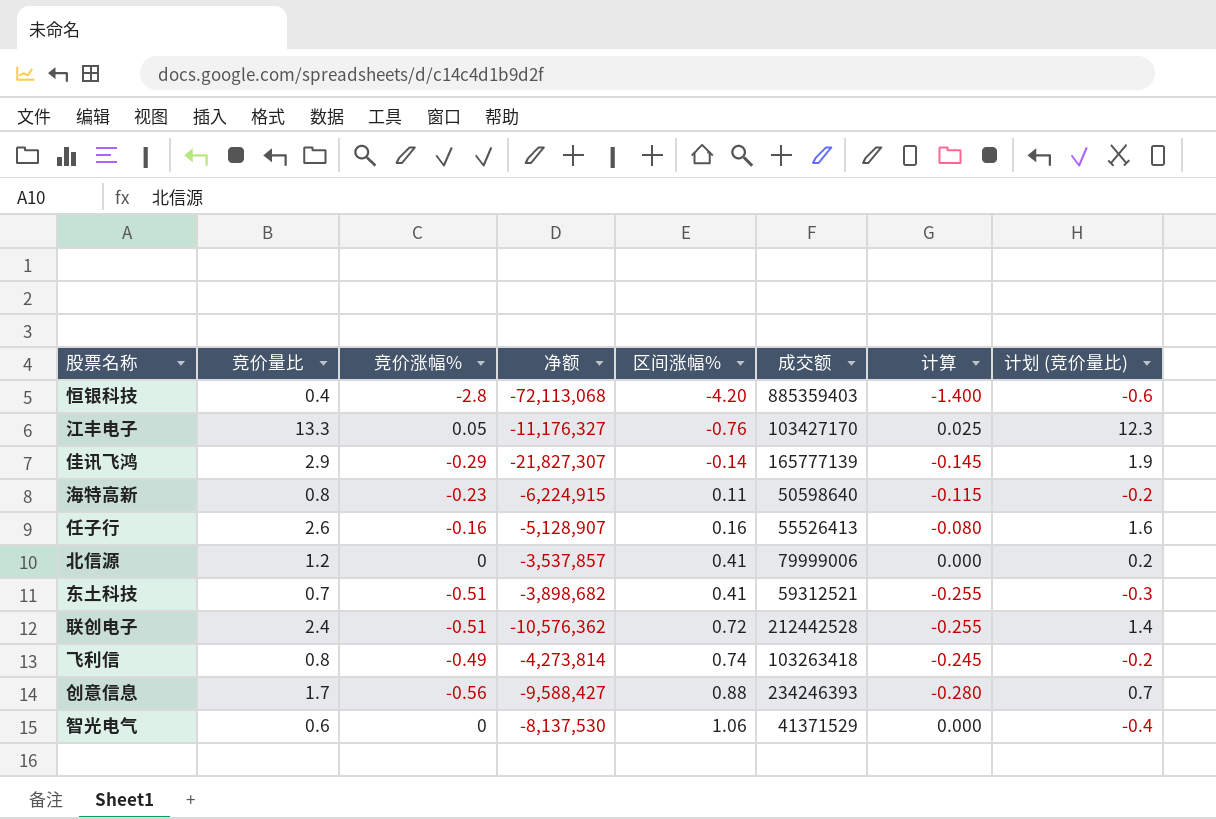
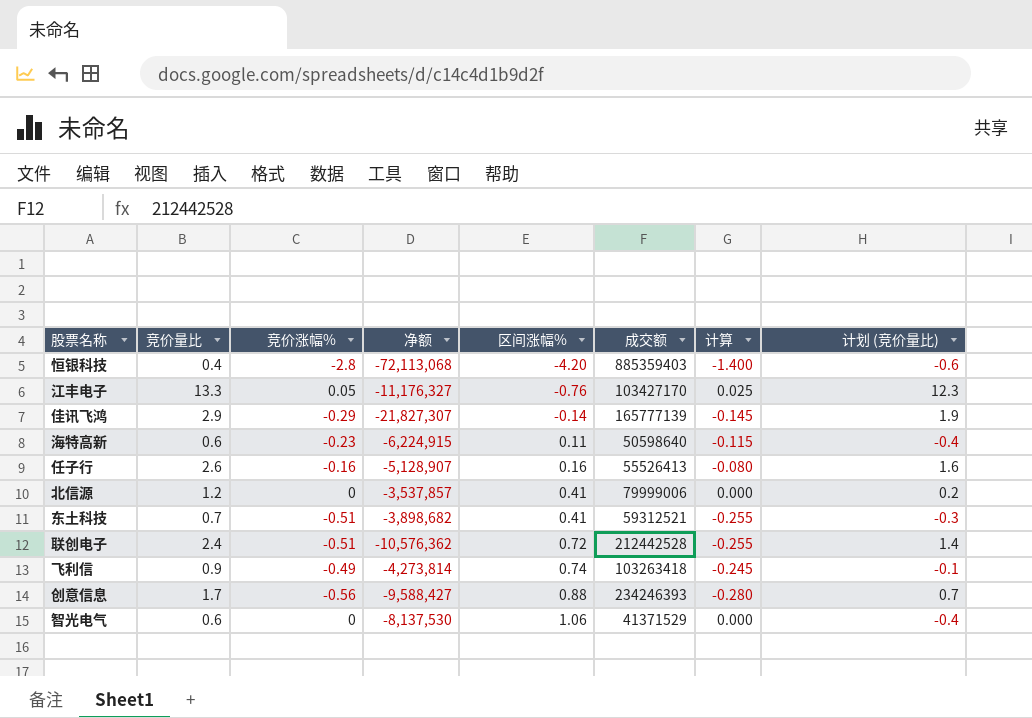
海特高新 | 竞价量比: 0.8 -> 0.6
海特高新 | 计划 (竞价量比): -0.2 -> -0.4
飞利信 | 竞价量比: 0.8 -> 0.9
飞利信 | 计划 (竞价量比): -0.2 -> -0.1

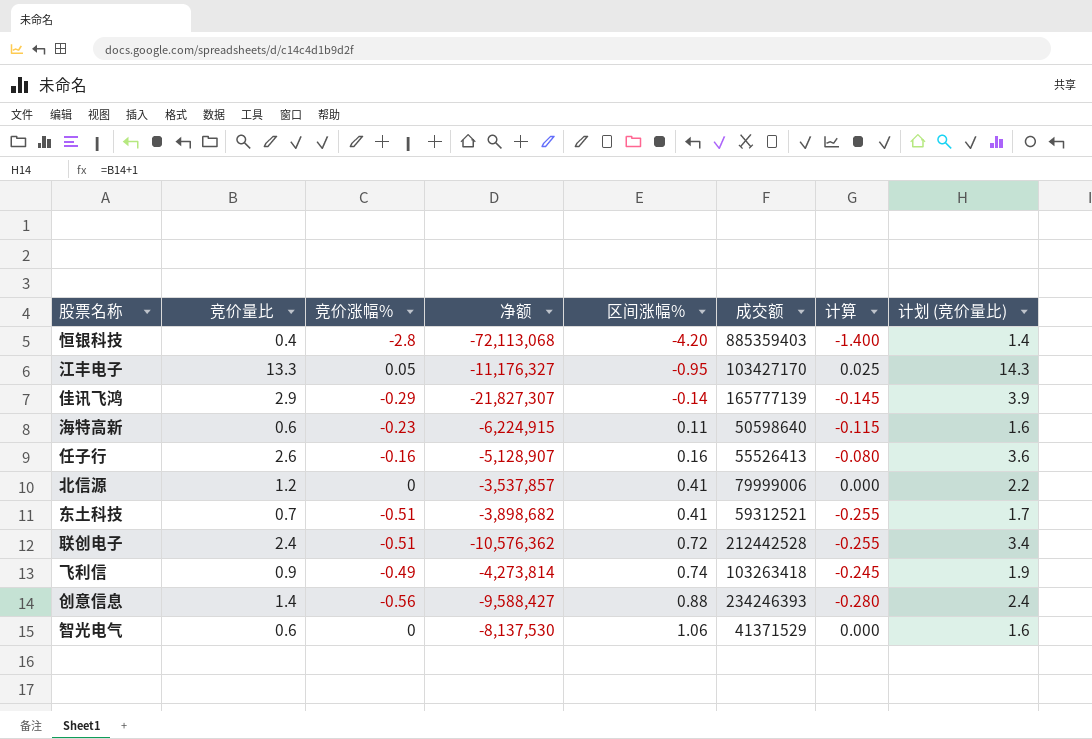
column 计划 (竞价量比) | formula: [竞价量比] - 1 -> [竞价量比] + 1
江丰电子 | 区间涨幅%: -0.76 -> -0.95
创意信息 | 竞价量比: 1.7 -> 1.4

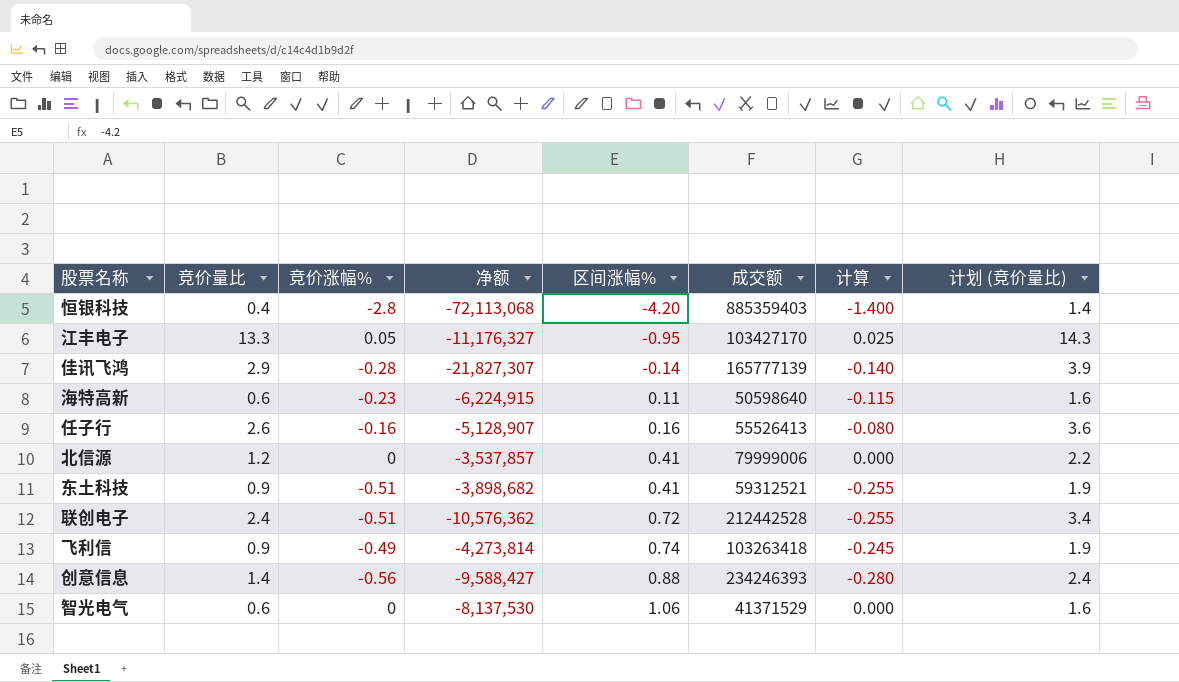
佳讯飞鸿 | 竞价涨幅%: -0.29 -> -0.28
佳讯飞鸿 | 计算: -0.145 -> -0.140
东土科技 | 竞价量比: 0.7 -> 0.9
东土科技 | 计划 (竞价量比): 1.7 -> 1.9

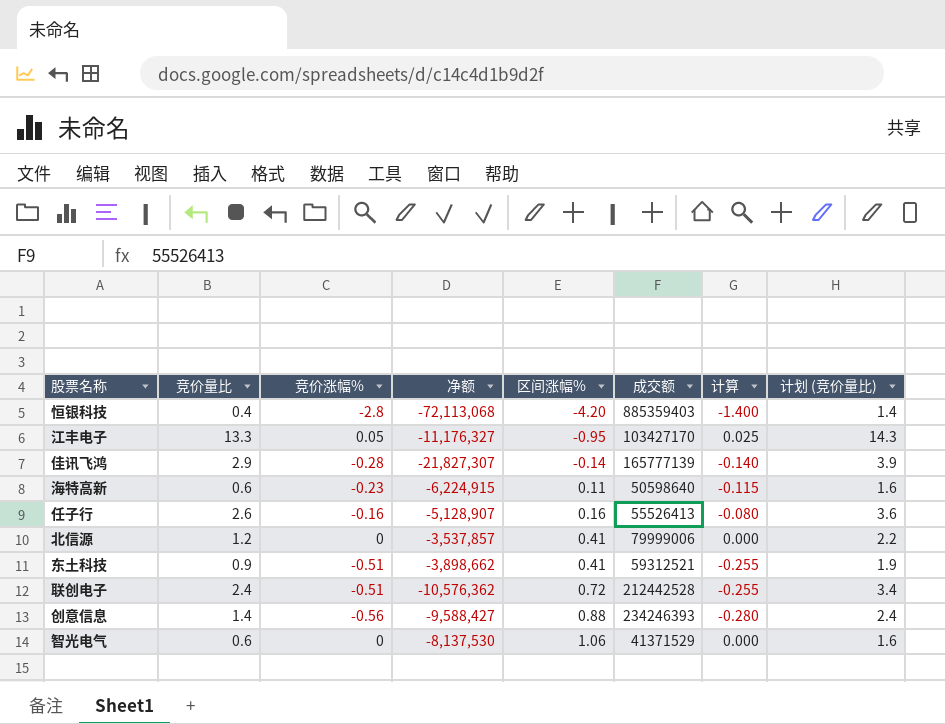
row 飞利信: 0.9 | -0.49 | -4,273,814 | 0.74 | 103263418 | -0.245 | 1.9 -> none
东土科技 | 净额: -3,898,682 -> -3,898,662

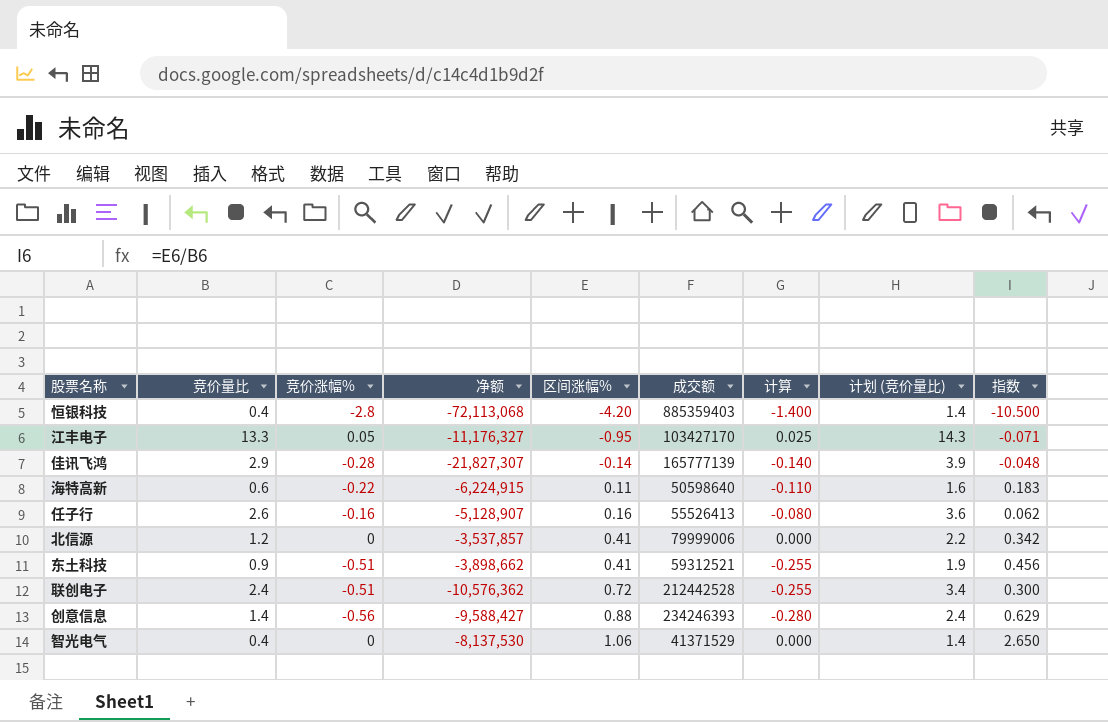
column 指数 | formula: none -> [区间涨幅%] / [竞价量比]
海特高新 | 竞价涨幅%: -0.23 -> -0.22
海特高新 | 计算: -0.115 -> -0.110
智光电气 | 竞价量比: 0.6 -> 0.4
智光电气 | 计划 (竞价量比): 1.6 -> 1.4

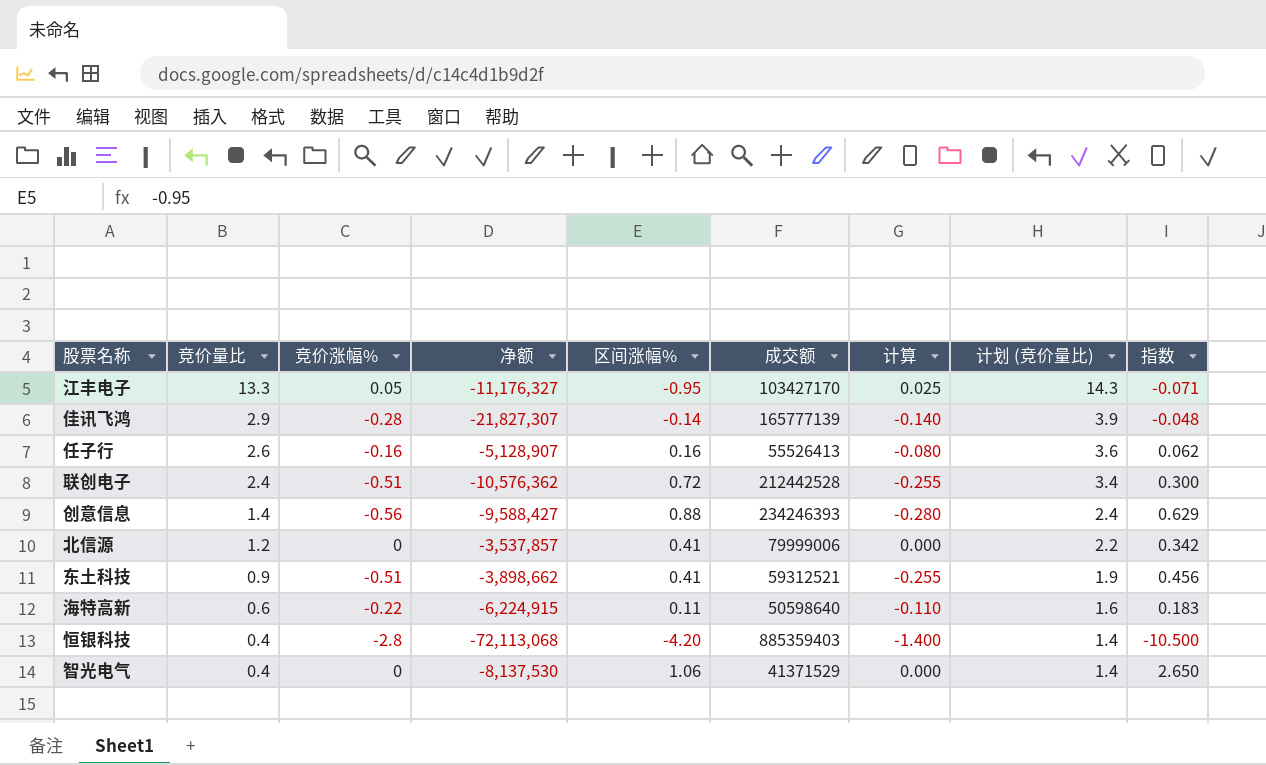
row order: 区间涨幅% ascending -> 竞价量比 descending

